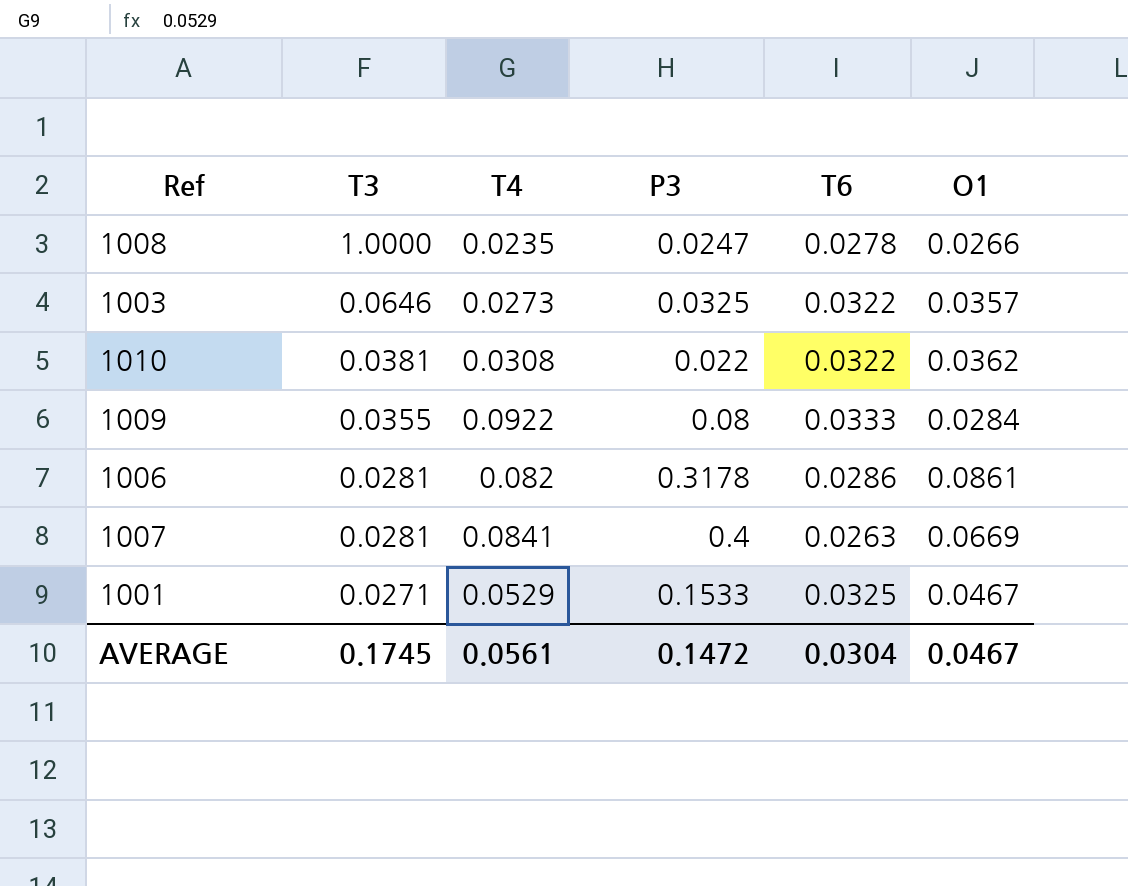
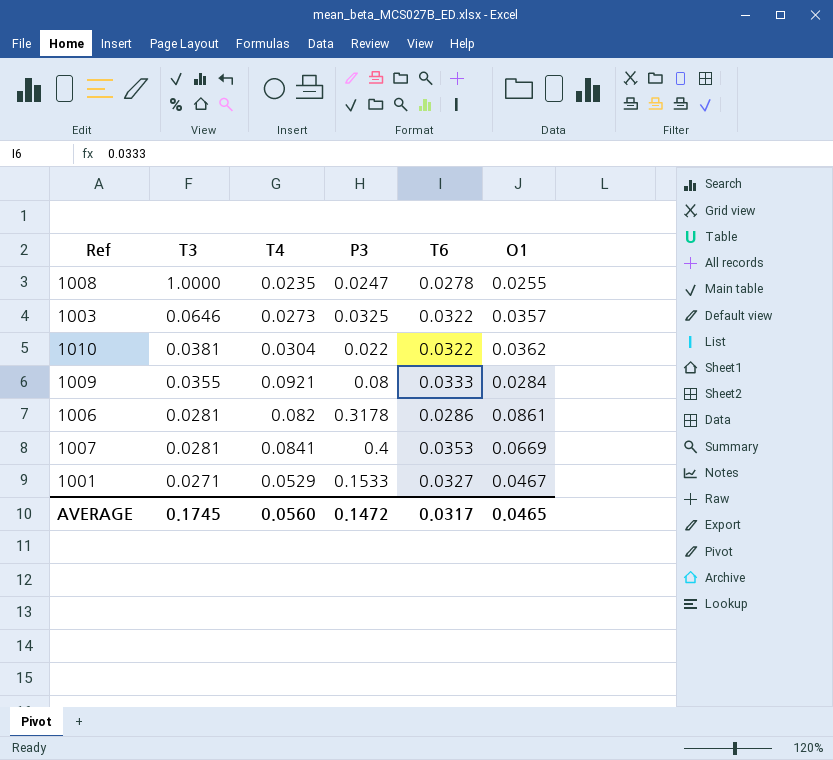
1008 | O1: 0.0266 -> 0.0255
1010 | T4: 0.0308 -> 0.0304
1009 | T4: 0.0922 -> 0.0921
1007 | T6: 0.0263 -> 0.0353
1001 | T6: 0.0325 -> 0.0327
AVERAGE | T4: 0.0561 -> 0.0560
AVERAGE | T6: 0.0304 -> 0.0317
AVERAGE | O1: 0.0467 -> 0.0465

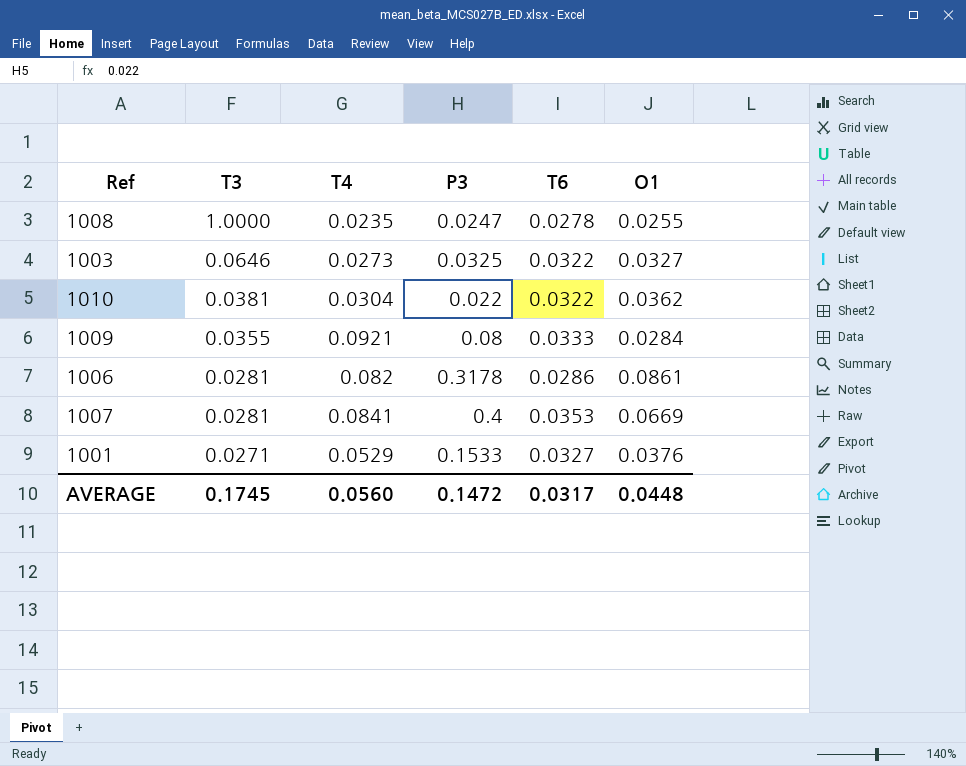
1003 | O1: 0.0357 -> 0.0327
1001 | O1: 0.0467 -> 0.0376
AVERAGE | O1: 0.0465 -> 0.0448

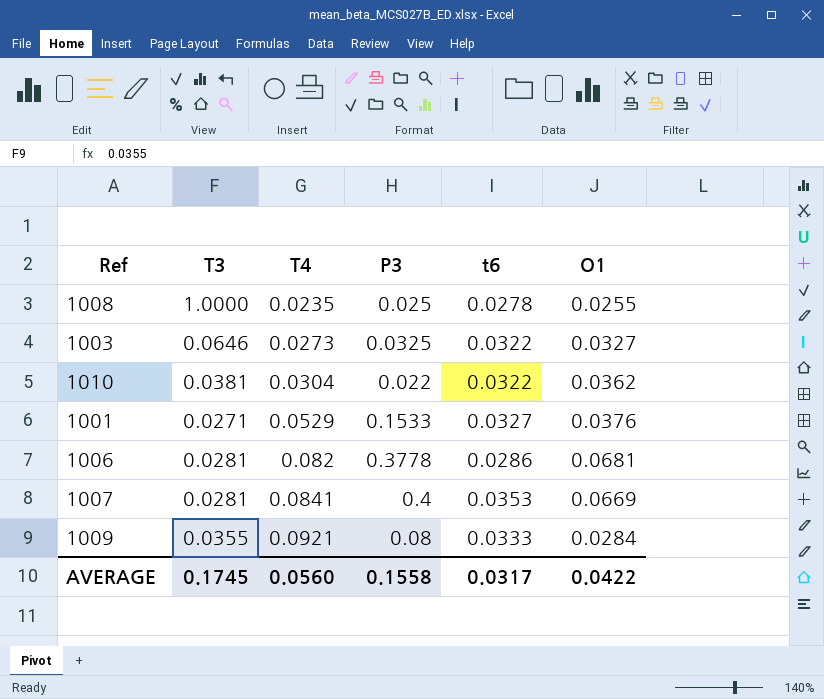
row order: T3 descending -> T4 ascending
column name: T6 -> t6
1008 | P3: 0.0247 -> 0.025
1006 | P3: 0.3178 -> 0.3778
1006 | O1: 0.0861 -> 0.0681
AVERAGE | P3: 0.1472 -> 0.1558
AVERAGE | O1: 0.0448 -> 0.0422

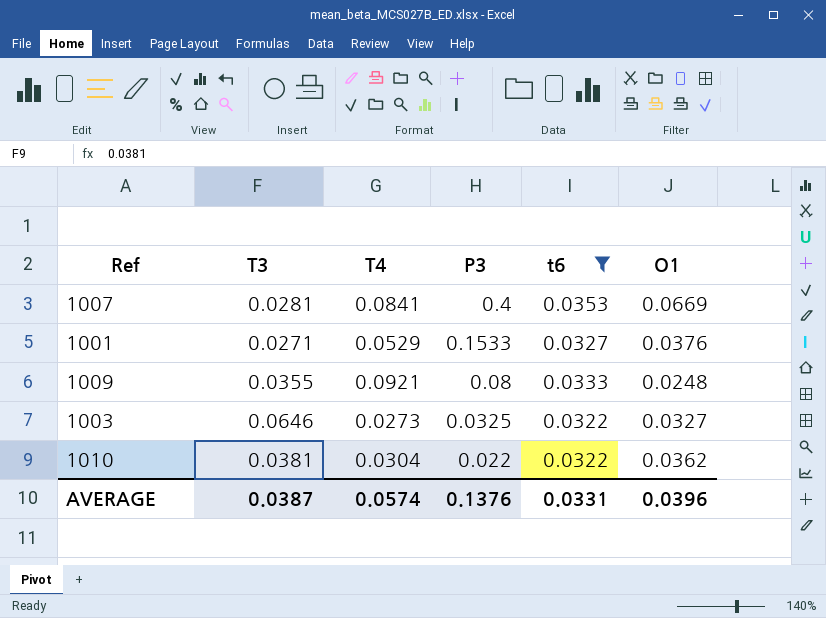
filter: none -> t6 >= 0.0322
row order: T4 ascending -> P3 descending
1009 | O1: 0.0284 -> 0.0248
AVERAGE | T3: 0.1745 -> 0.0387
AVERAGE | T4: 0.0560 -> 0.0574
AVERAGE | P3: 0.1558 -> 0.1376
AVERAGE | t6: 0.0317 -> 0.0331
AVERAGE | O1: 0.0422 -> 0.0396

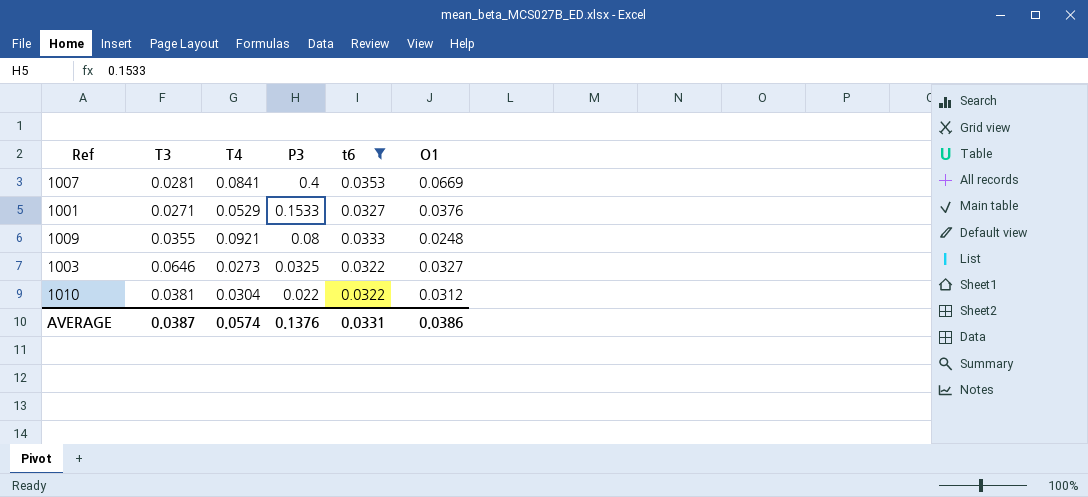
1010 | O1: 0.0362 -> 0.0312
AVERAGE | O1: 0.0396 -> 0.0386

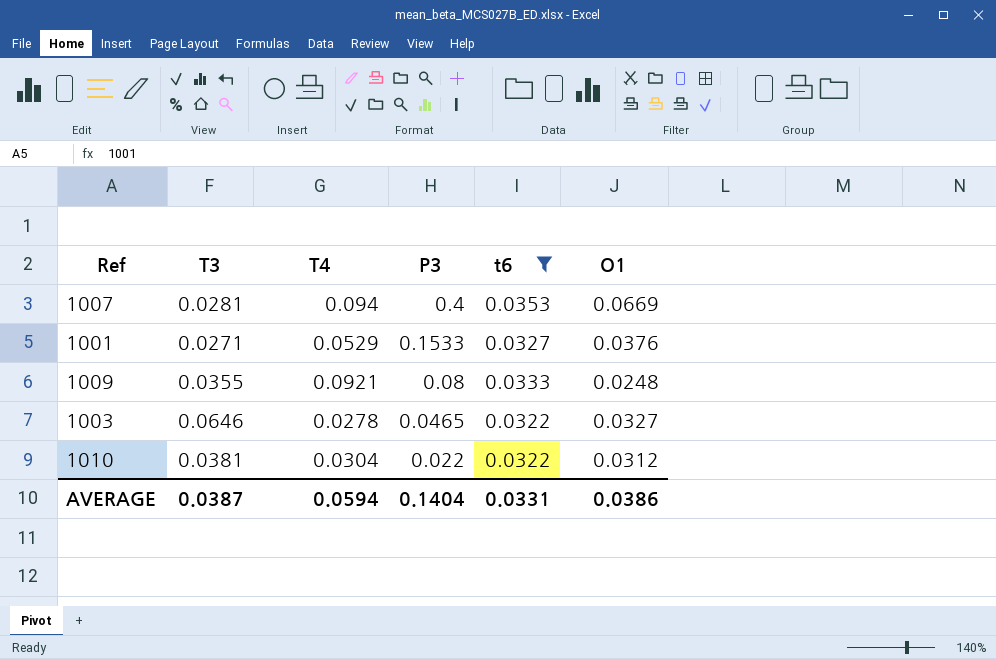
1007 | T4: 0.0841 -> 0.094
1003 | T4: 0.0273 -> 0.0278
1003 | P3: 0.0325 -> 0.0465
AVERAGE | T4: 0.0574 -> 0.0594
AVERAGE | P3: 0.1376 -> 0.1404

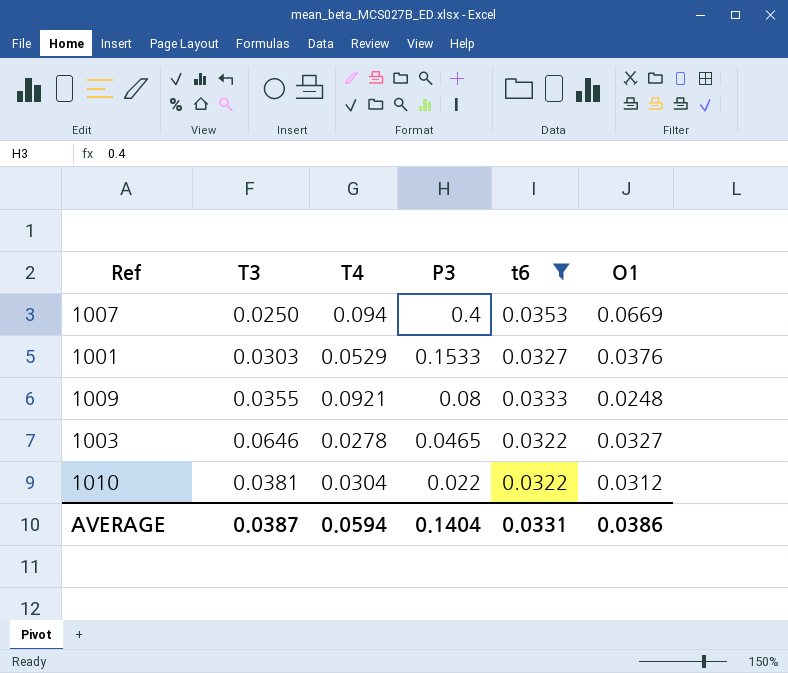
1007 | T3: 0.0281 -> 0.0250
1001 | T3: 0.0271 -> 0.0303

